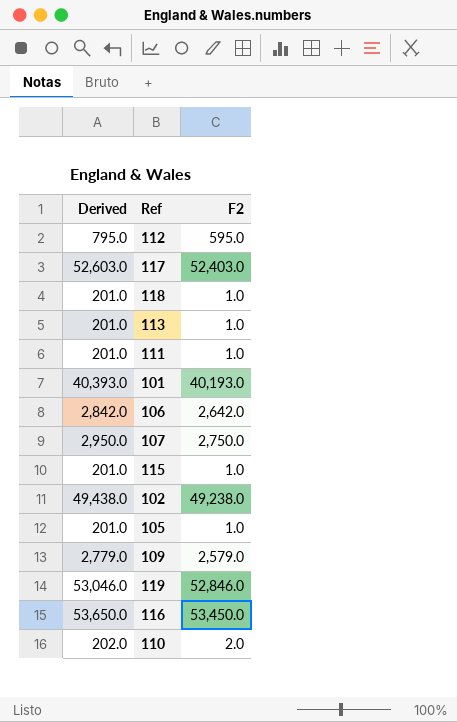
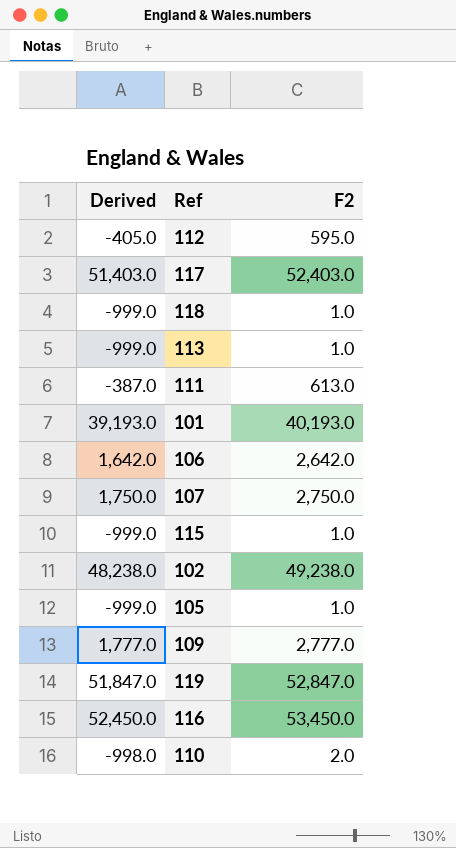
column Derived | formula: [F2] + 200 -> [F2] - 1000
111 | F2: 1.0 -> 613.0
109 | F2: 2,579.0 -> 2,777.0
119 | F2: 52,846.0 -> 52,847.0

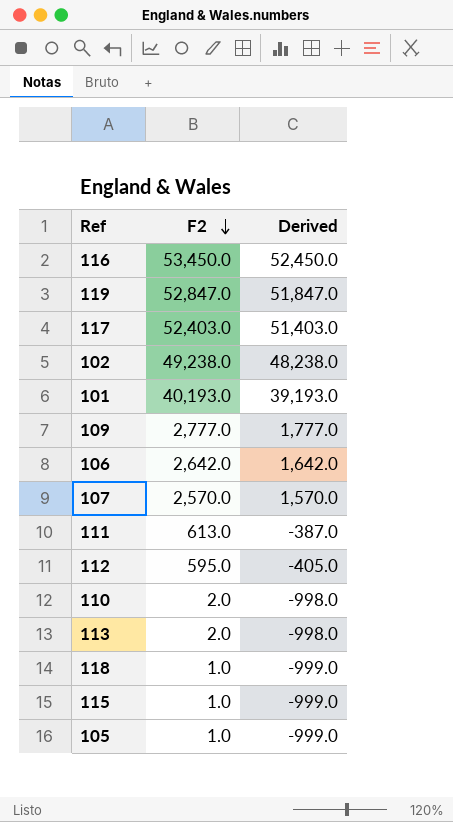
row order: none -> F2 descending
column Derived | position: 1 -> 3
107 | F2: 2,750.0 -> 2,570.0
107 | Derived: 1,750.0 -> 1,570.0
113 | F2: 1.0 -> 2.0
113 | Derived: -999.0 -> -998.0

